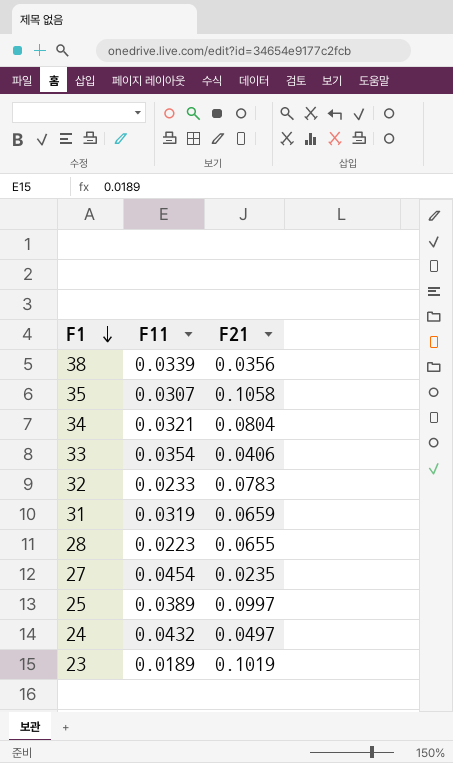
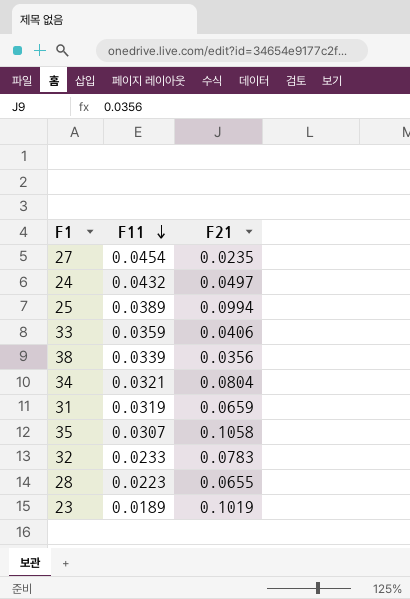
row order: F1 descending -> F11 descending
25 | F21: 0.0997 -> 0.0994
33 | F11: 0.0354 -> 0.0359

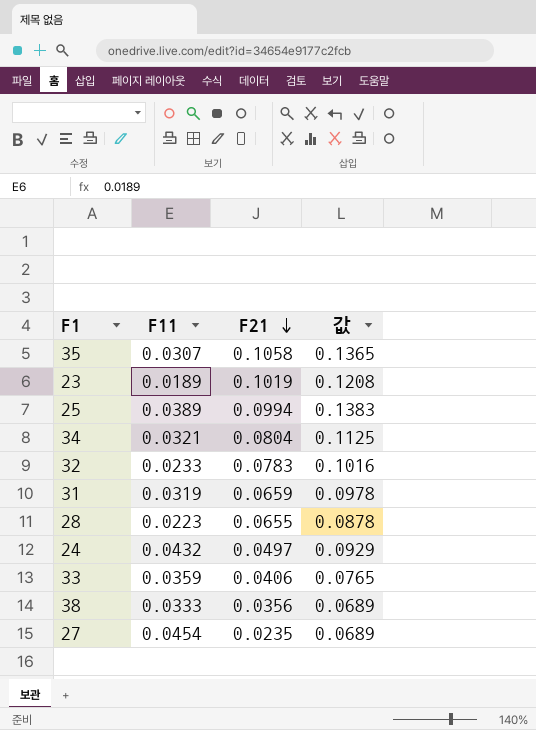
row order: F11 descending -> F21 descending
column 값 | formula: none -> [F11] + [F21]
38 | F11: 0.0339 -> 0.0333

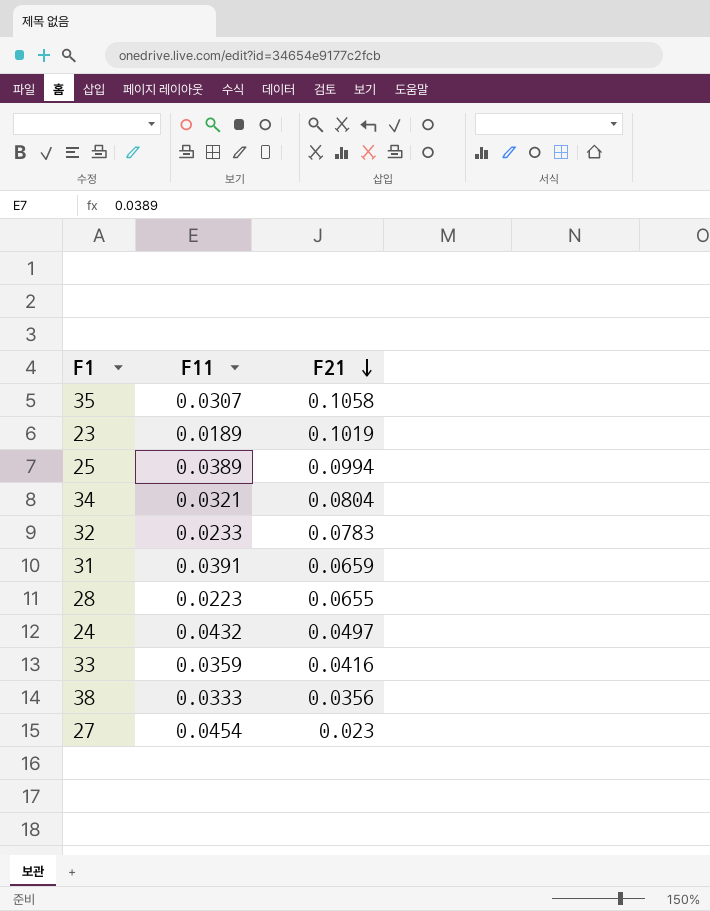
column 값 | formula: [F11] + [F21] -> none
31 | F11: 0.0319 -> 0.0391
33 | F21: 0.0406 -> 0.0416
27 | F21: 0.0235 -> 0.023

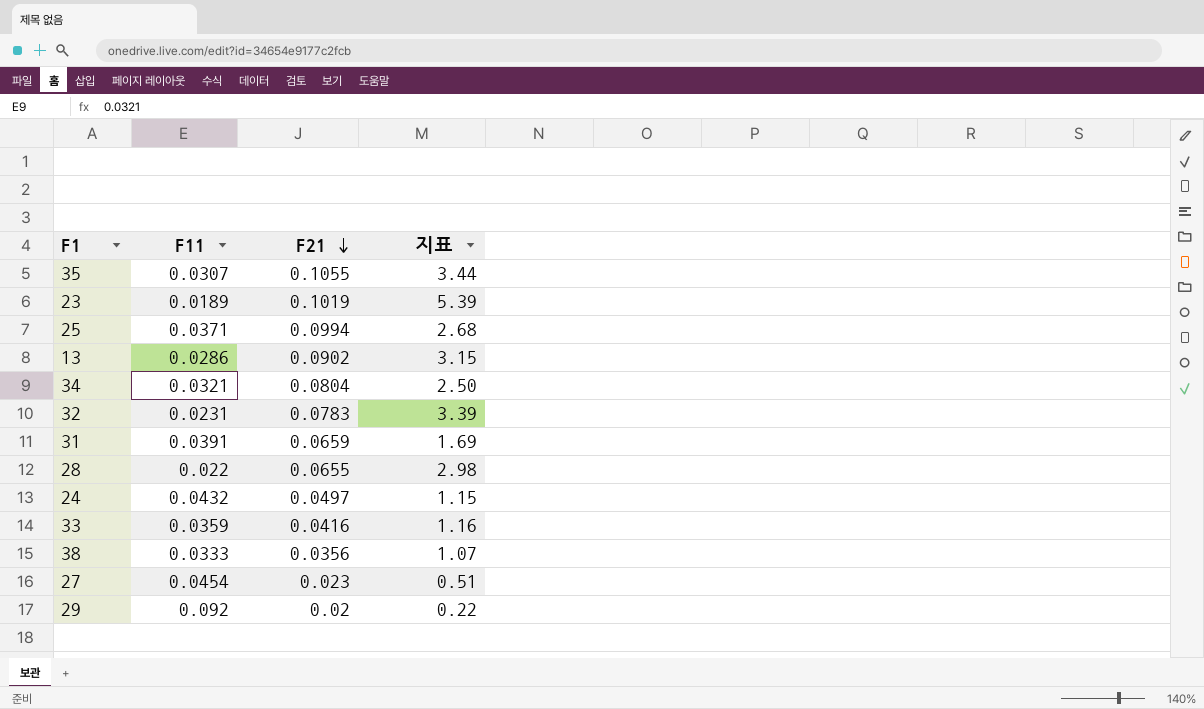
column 지표 | formula: none -> [F21] / [F11]
35 | F21: 0.1058 -> 0.1055
25 | F11: 0.0389 -> 0.0371
row 13: none -> 0.0286 | 0.0902 | 3.15
32 | F11: 0.0233 -> 0.0231
28 | F11: 0.0223 -> 0.022
row 29: none -> 0.092 | 0.02 | 0.22

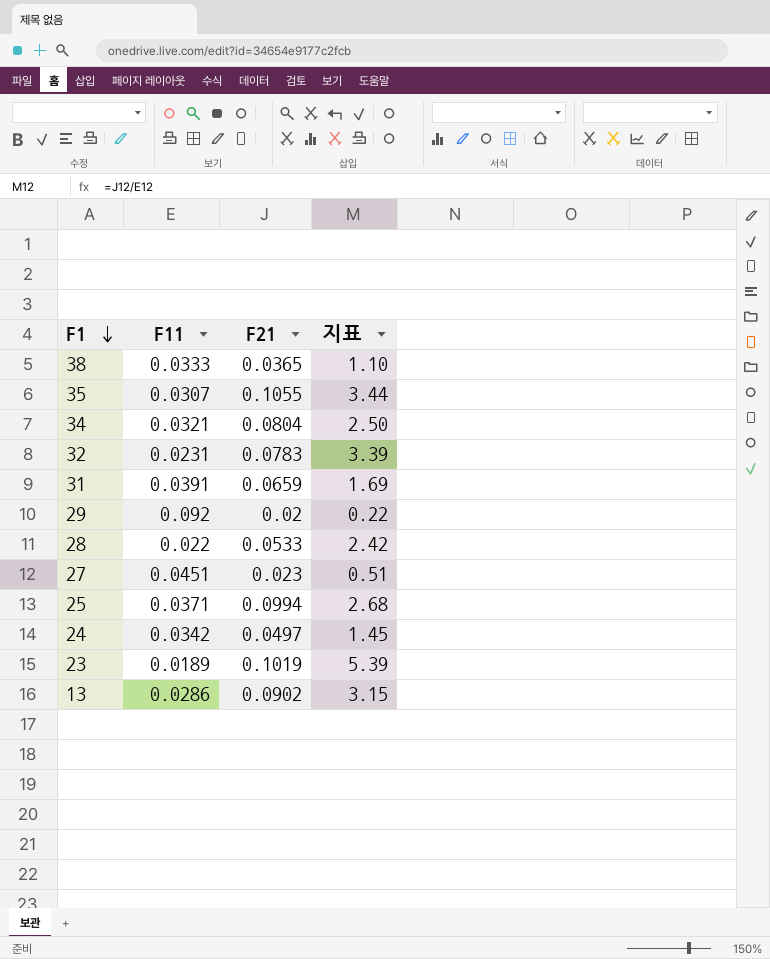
row order: F21 descending -> F1 descending
row 33: 0.0359 | 0.0416 | 1.16 -> none
38 | F21: 0.0356 -> 0.0365
38 | 지표: 1.07 -> 1.10
28 | F21: 0.0655 -> 0.0533
28 | 지표: 2.98 -> 2.42
27 | F11: 0.0454 -> 0.0451
24 | F11: 0.0432 -> 0.0342
24 | 지표: 1.15 -> 1.45

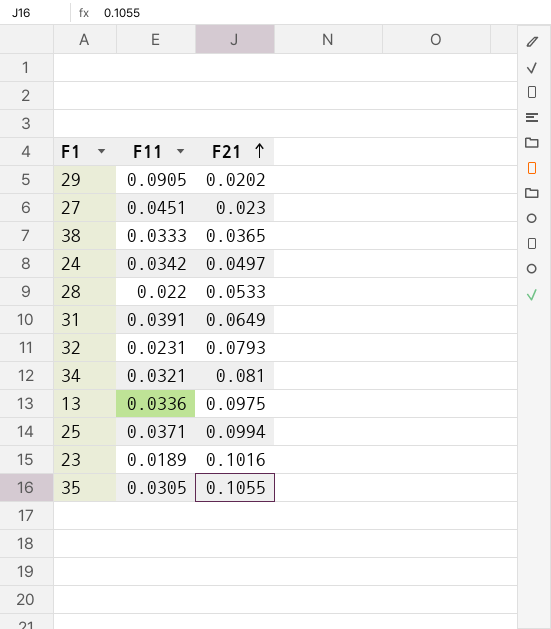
row order: F1 descending -> F21 ascending
column 지표 | formula: [F21] / [F11] -> none
29 | F11: 0.092 -> 0.0905
29 | F21: 0.02 -> 0.0202
31 | F21: 0.0659 -> 0.0649
32 | F21: 0.0783 -> 0.0793
34 | F21: 0.0804 -> 0.081
13 | F11: 0.0286 -> 0.0336
13 | F21: 0.0902 -> 0.0975
23 | F21: 0.1019 -> 0.1016
35 | F11: 0.0307 -> 0.0305

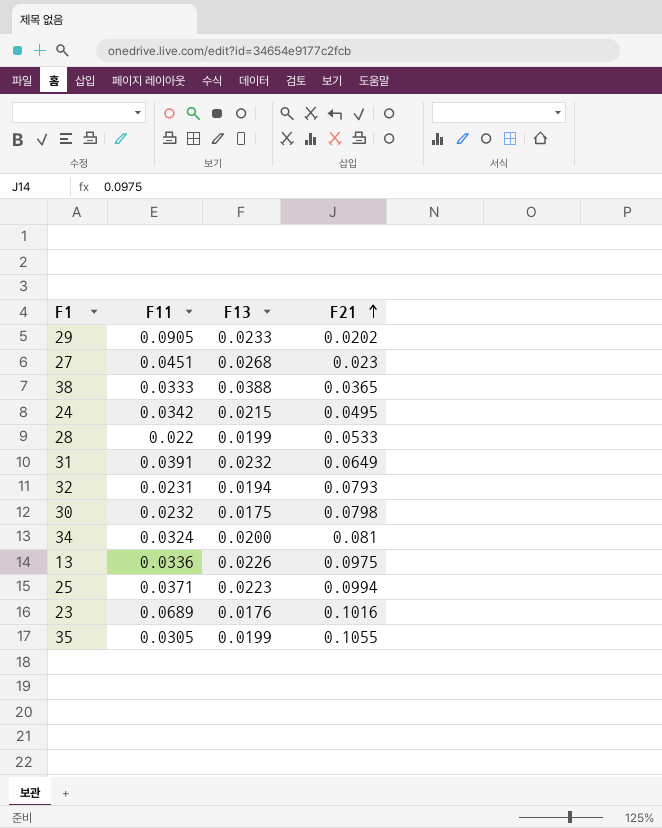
column F13 | position: none -> 3
24 | F21: 0.0497 -> 0.0495
row 30: none -> 0.0232 | 0.0175 | 0.0798
34 | F11: 0.0321 -> 0.0324
23 | F11: 0.0189 -> 0.0689

